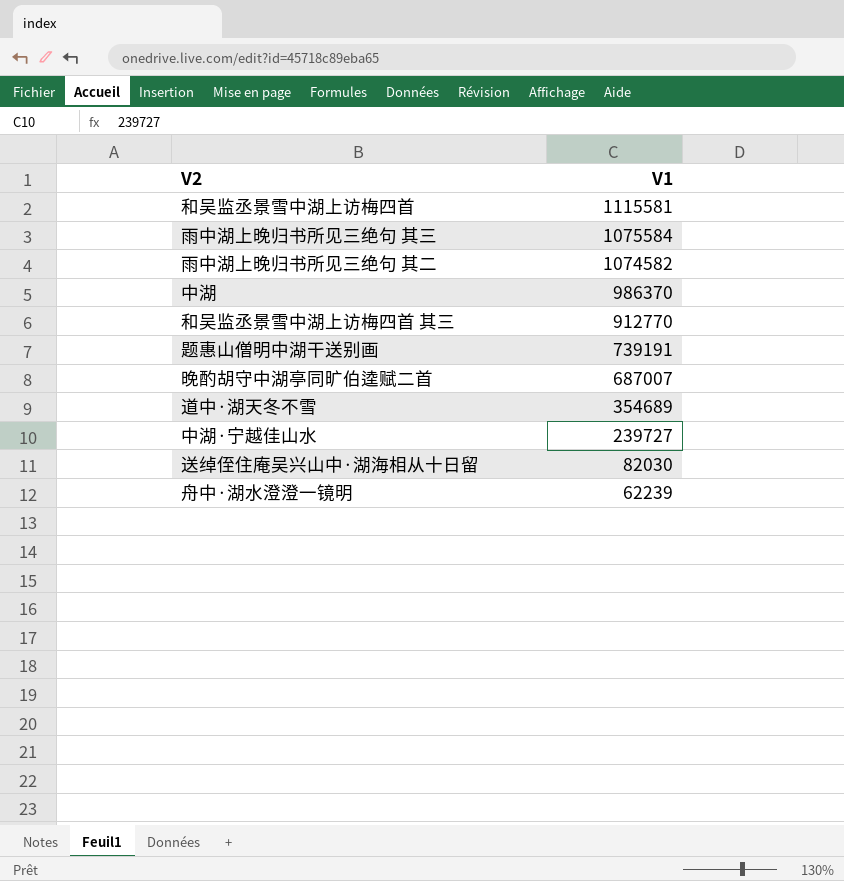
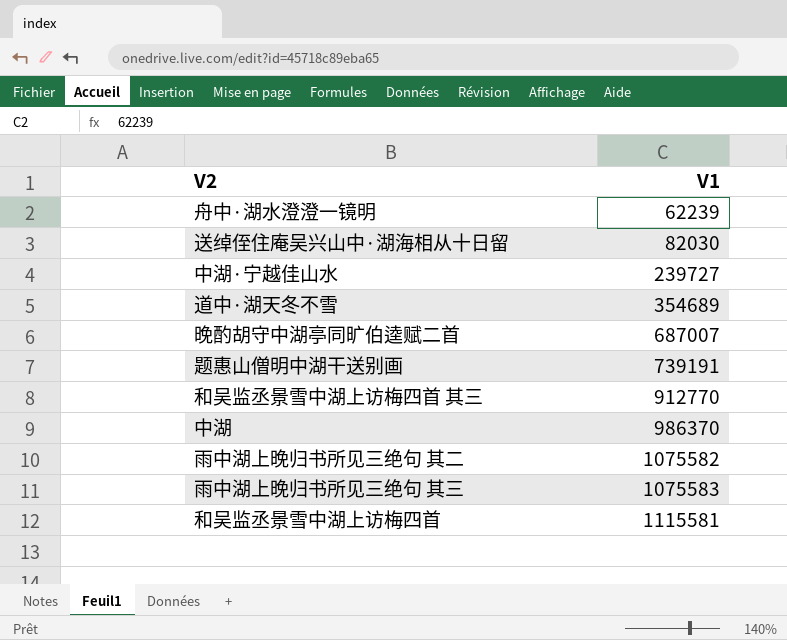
row order: V1 descending -> V1 ascending
雨中湖上晚归书所见三绝句 其二 | V1: 1074582 -> 1075582
雨中湖上晚归书所见三绝句 其三 | V1: 1075584 -> 1075583

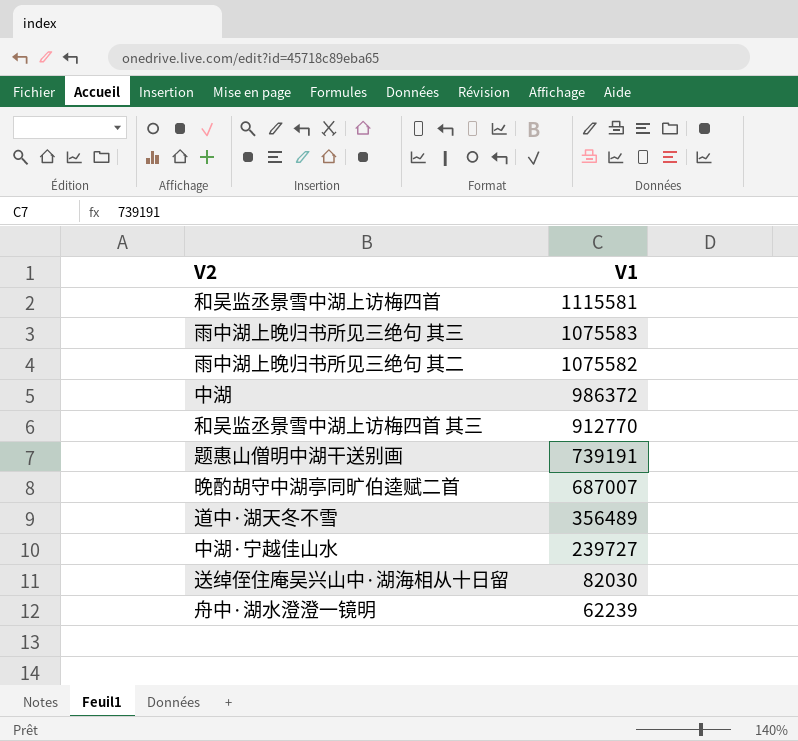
row order: V1 ascending -> V1 descending
中湖 | V1: 986370 -> 986372
道中·湖天冬不雪 | V1: 354689 -> 356489

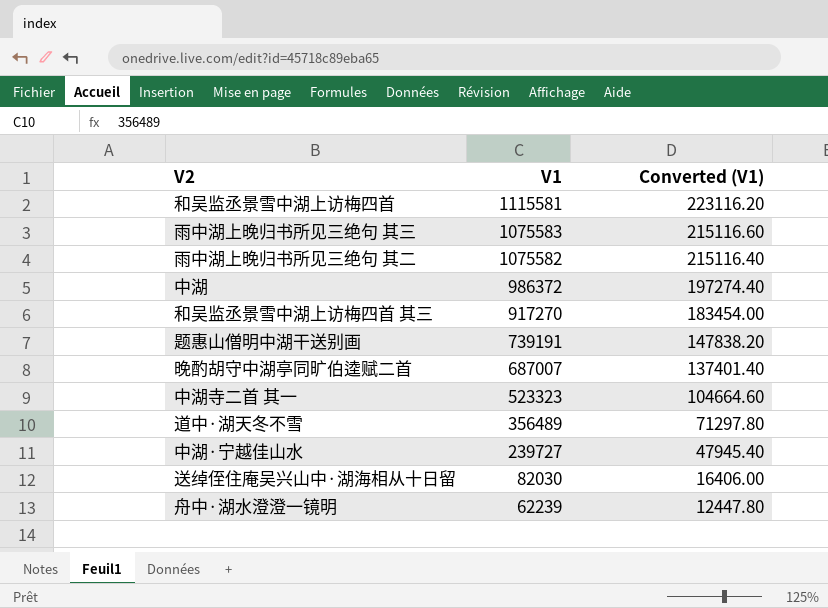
column Converted (V1) | formula: none -> [V1] * 0.2
和吴监丞景雪中湖上访梅四首 其三 | V1: 912770 -> 917270
row 中湖寺二首 其一: none -> 523323 | 104664.60

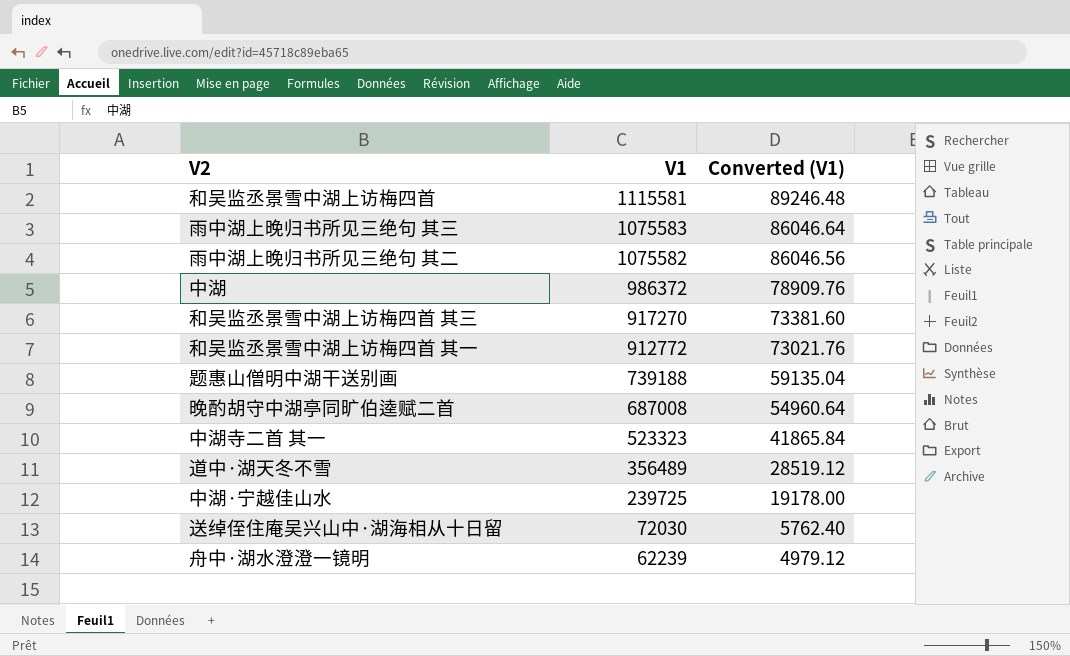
column Converted (V1) | formula: [V1] * 0.2 -> [V1] * 0.08
row 和吴监丞景雪中湖上访梅四首 其一: none -> 912772 | 73021.76
题惠山僧明中湖干送别画 | V1: 739191 -> 739188
晚酌胡守中湖亭同旷伯逵赋二首 | V1: 687007 -> 687008
中湖·宁越佳山水 | V1: 239727 -> 239725
送绰侄住庵吴兴山中·湖海相从十日留 | V1: 82030 -> 72030

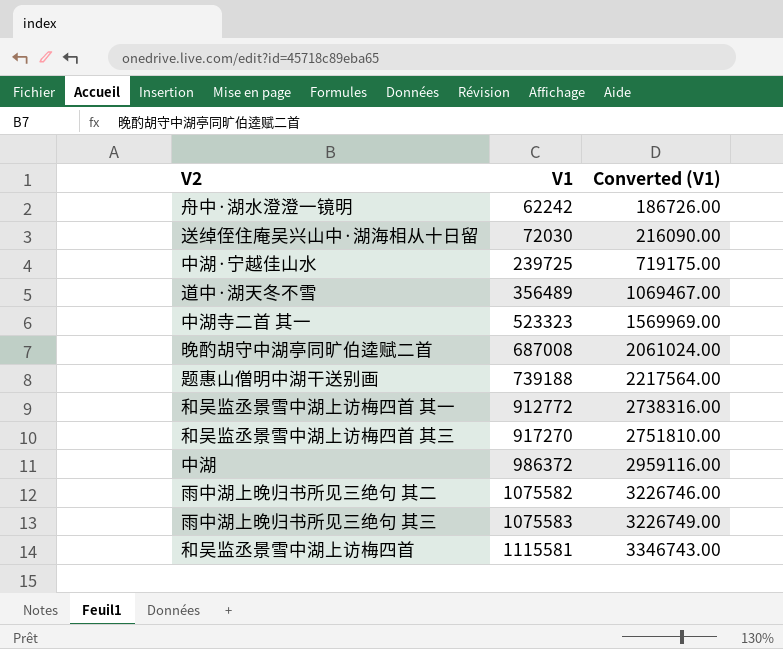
row order: V1 descending -> V1 ascending
column Converted (V1) | formula: [V1] * 0.08 -> [V1] * 3
舟中·湖水澄澄一镜明 | V1: 62239 -> 62242

